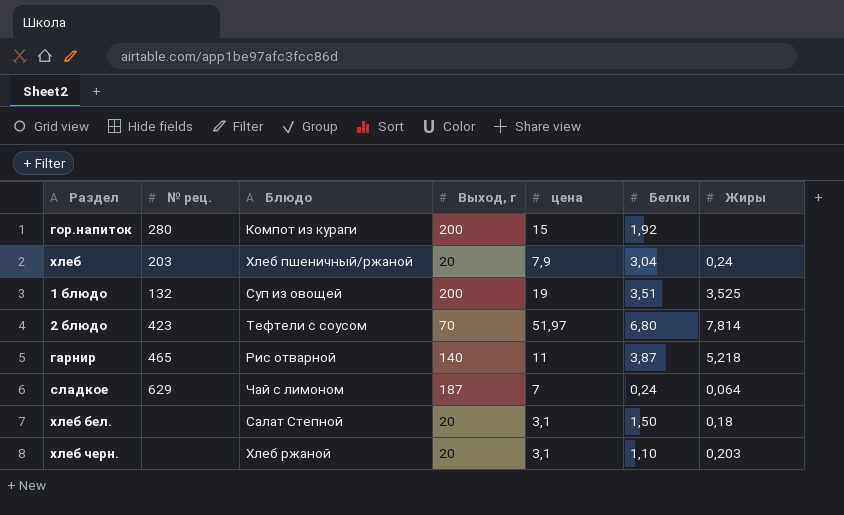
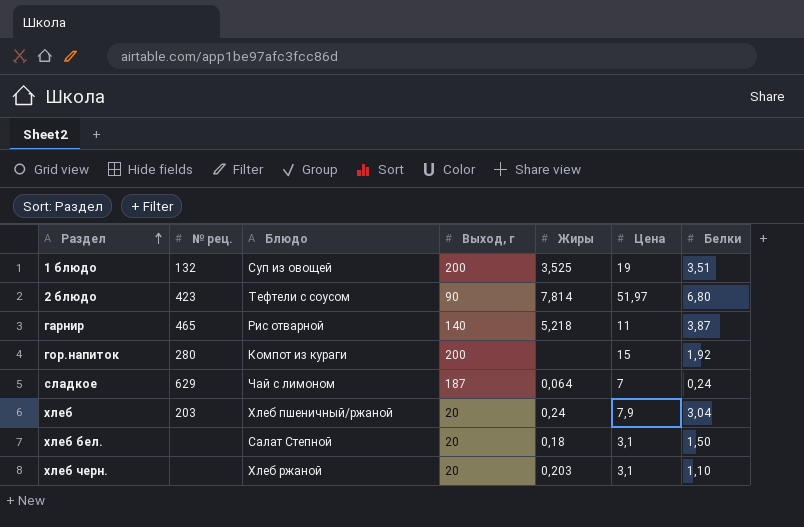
row order: none -> Раздел ascending
column Жиры | position: 7 -> 5
column name: цена -> Цена
2 блюдо | Выход, г: 70 -> 90

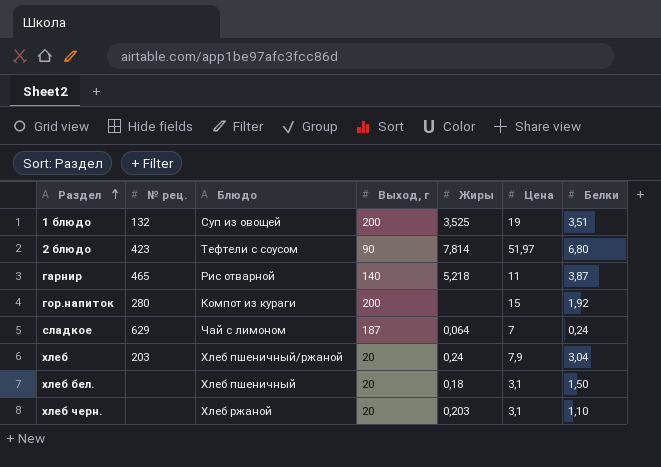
хлеб бел. | Блюдо: Салат Степной -> Хлеб пшеничный

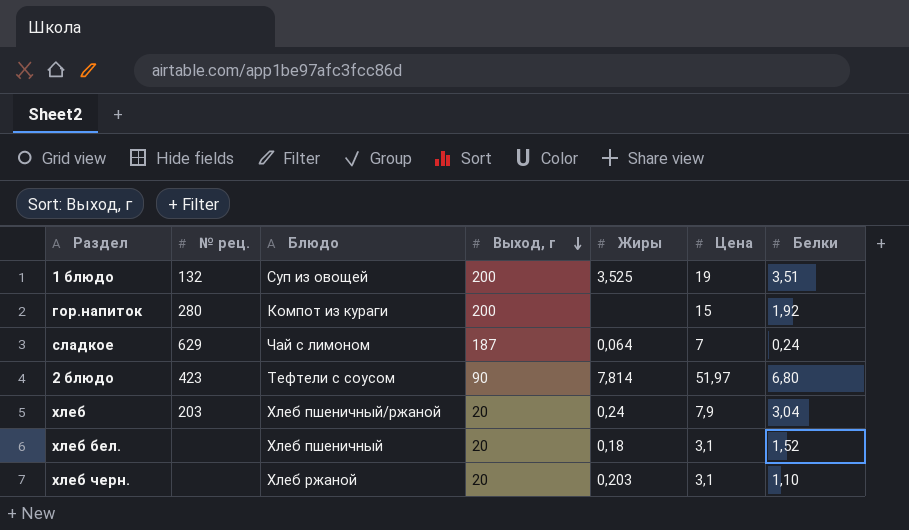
row order: Раздел ascending -> Выход, г descending
row гарнир: 465 | Рис отварной | 140 | 5,218 | 11 | 3,87 -> none
хлеб бел. | Белки: 1,50 -> 1,52

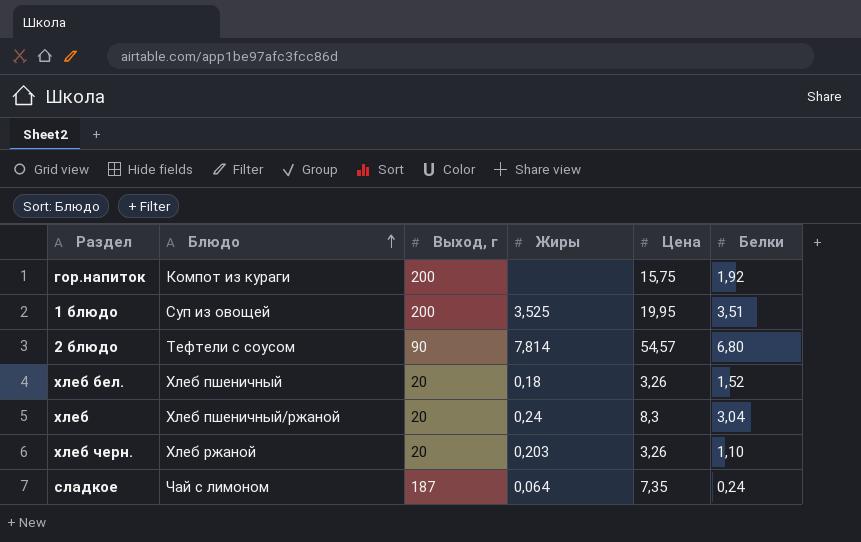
row order: Выход, г descending -> Блюдо ascending
column № рец. | position: 2 -> none
гор.напиток | Цена: 15 -> 15,75
1 блюдо | Цена: 19 -> 19,95
2 блюдо | Цена: 51,97 -> 54,57
хлеб бел. | Цена: 3,1 -> 3,26
хлеб | Цена: 7,9 -> 8,3
хлеб черн. | Цена: 3,1 -> 3,26
сладкое | Цена: 7 -> 7,35

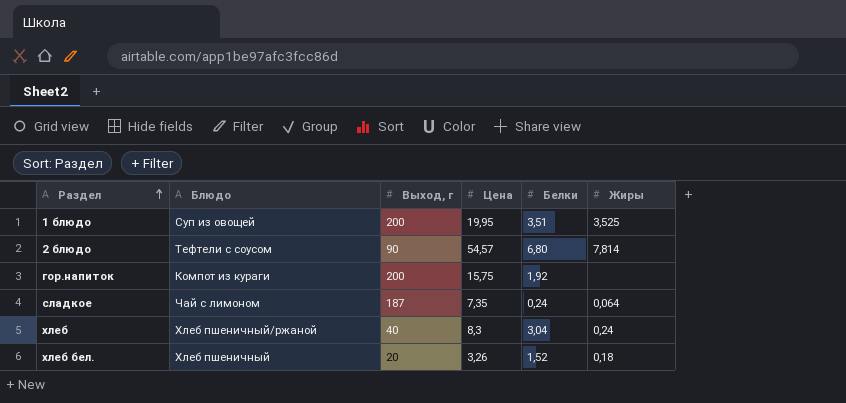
row order: Блюдо ascending -> Раздел ascending
column Жиры | position: 4 -> 6
row хлеб черн.: Хлеб ржаной | 20 | 0,203 | 3,26 | 1,10 -> none
хлеб | Выход, г: 20 -> 40

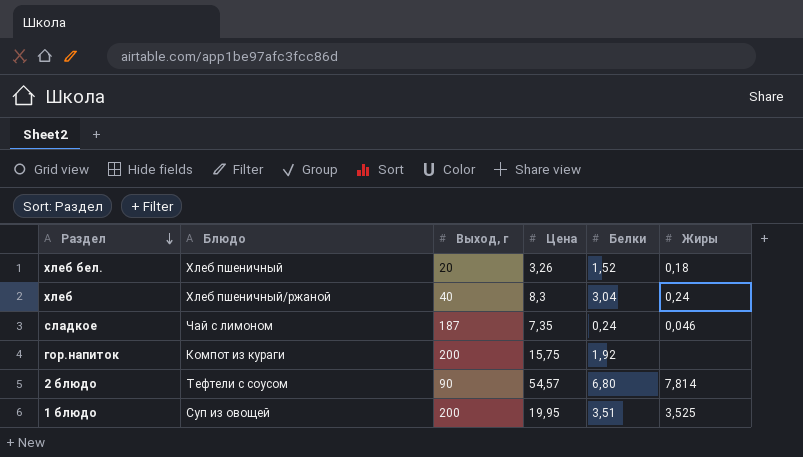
row order: Раздел ascending -> Раздел descending
сладкое | Жиры: 0,064 -> 0,046

